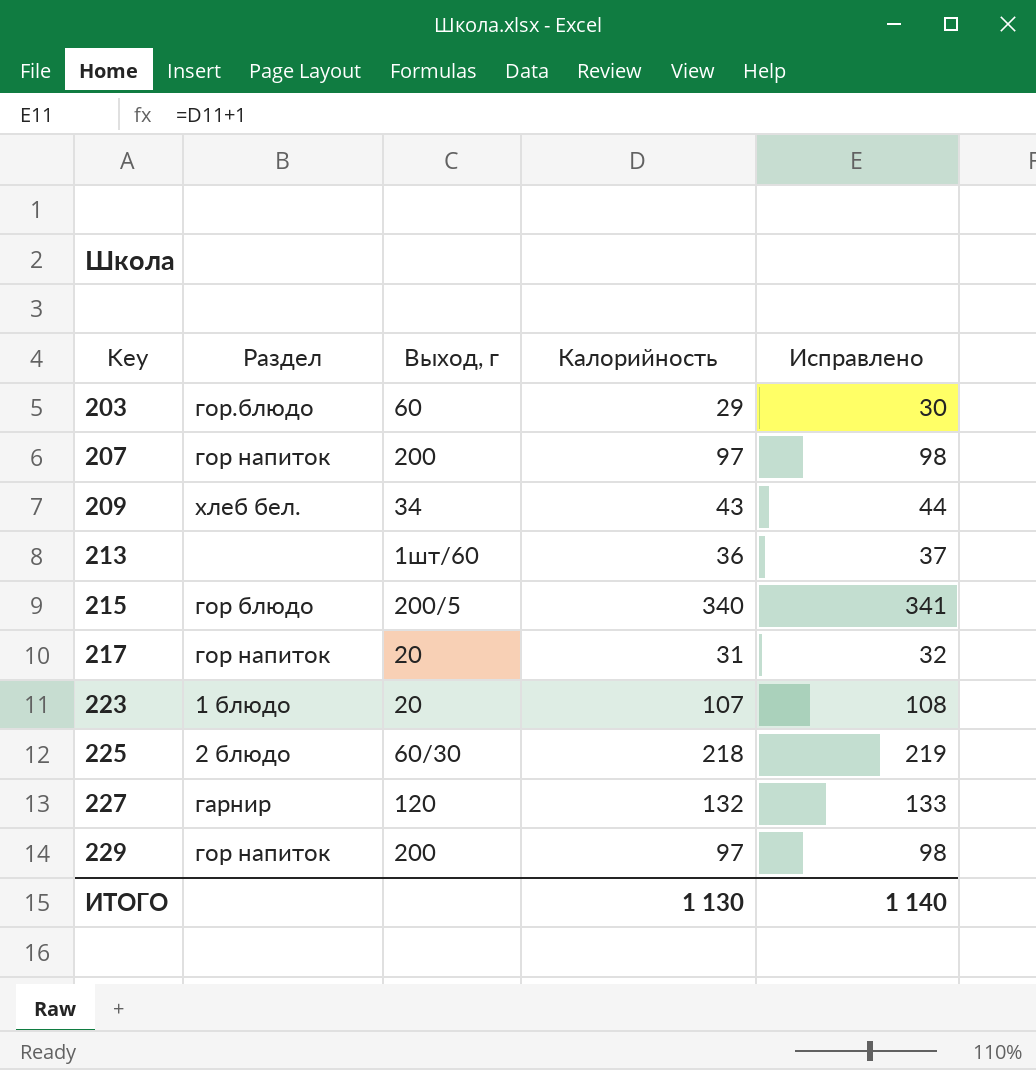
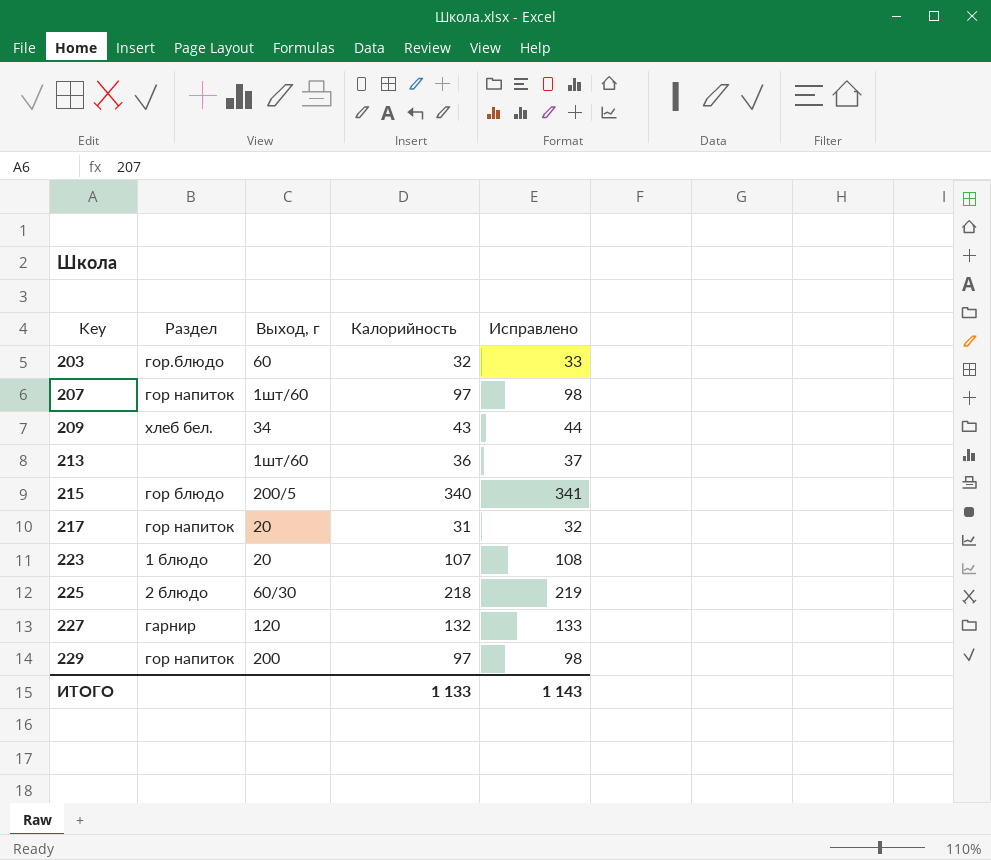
203 | Калорийность: 29 -> 32
203 | Исправлено: 30 -> 33
207 | Выход, г: 200 -> 1шт/60
ИТОГО | Калорийность: 1 130 -> 1 133
ИТОГО | Исправлено: 1 140 -> 1 143

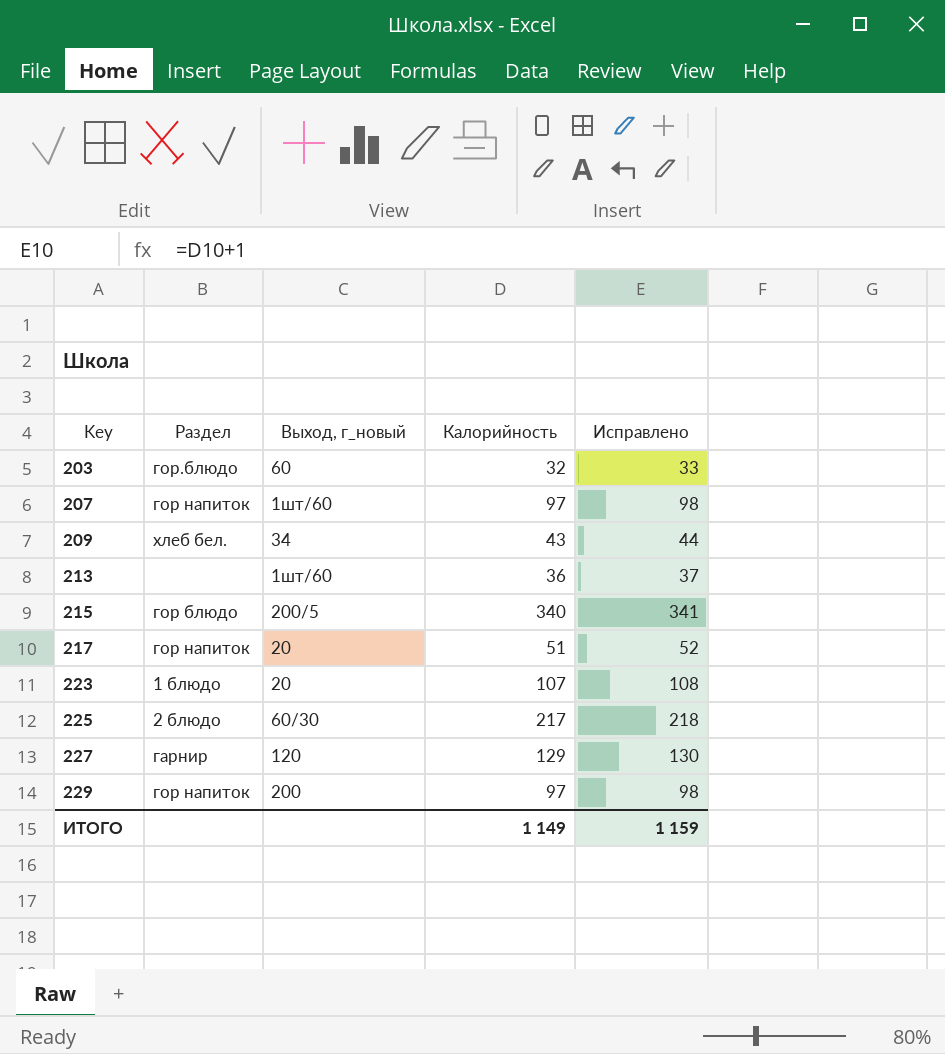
column name: Выход, г -> Выход, г_новый
217 | Калорийность: 31 -> 51
217 | Исправлено: 32 -> 52
225 | Калорийность: 218 -> 217
225 | Исправлено: 219 -> 218
227 | Калорийность: 132 -> 129
227 | Исправлено: 133 -> 130
ИТОГО | Калорийность: 1 133 -> 1 149
ИТОГО | Исправлено: 1 143 -> 1 159

